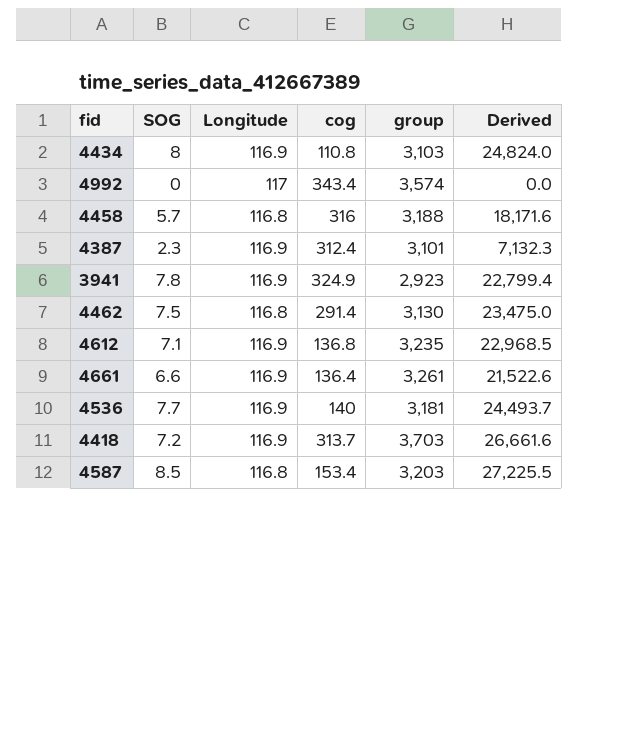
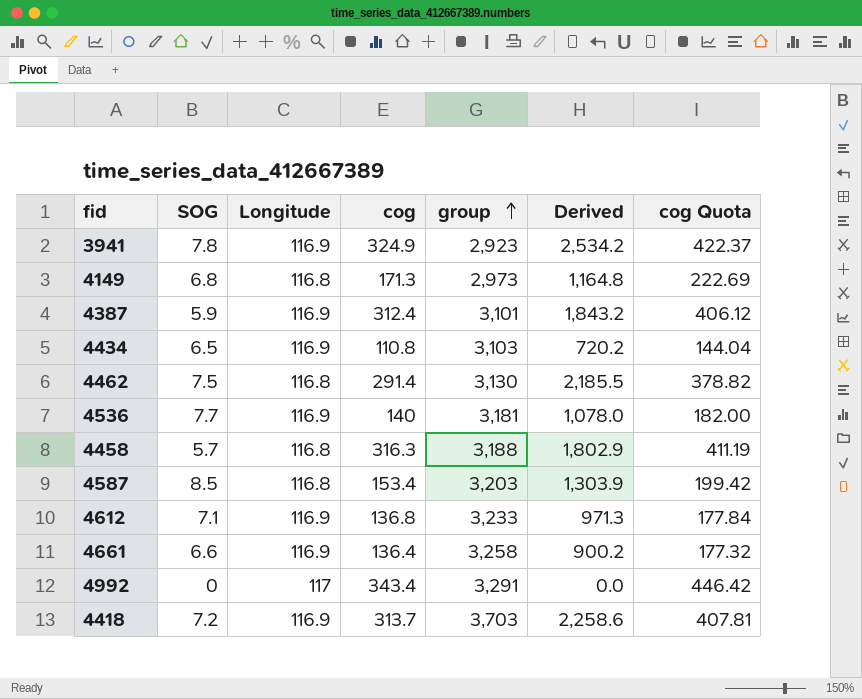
row order: none -> group ascending
column Derived | formula: [SOG] * [group] -> [SOG] * [cog]
column cog Quota | formula: none -> [cog] * 1.3
row 4149: none -> 6.8 | 116.8 | 171.3 | 2,973 | 1,164.8 | 222.69
4387 | SOG: 2.3 -> 5.9
4434 | SOG: 8 -> 6.5
4458 | cog: 316 -> 316.3
4612 | group: 3,235 -> 3,233
4661 | group: 3,261 -> 3,258
4992 | group: 3,574 -> 3,291

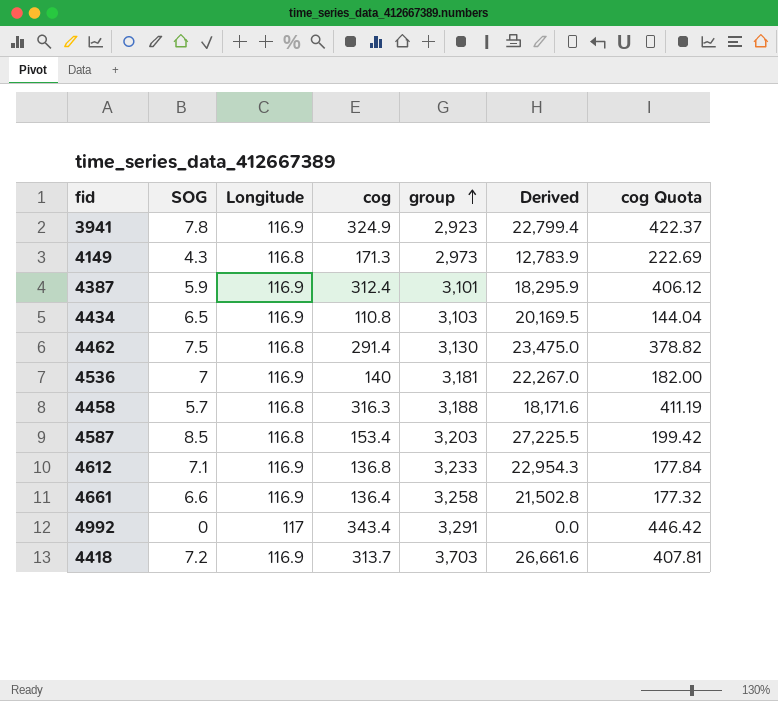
column Derived | formula: [SOG] * [cog] -> [SOG] * [group]
4149 | SOG: 6.8 -> 4.3
4536 | SOG: 7.7 -> 7

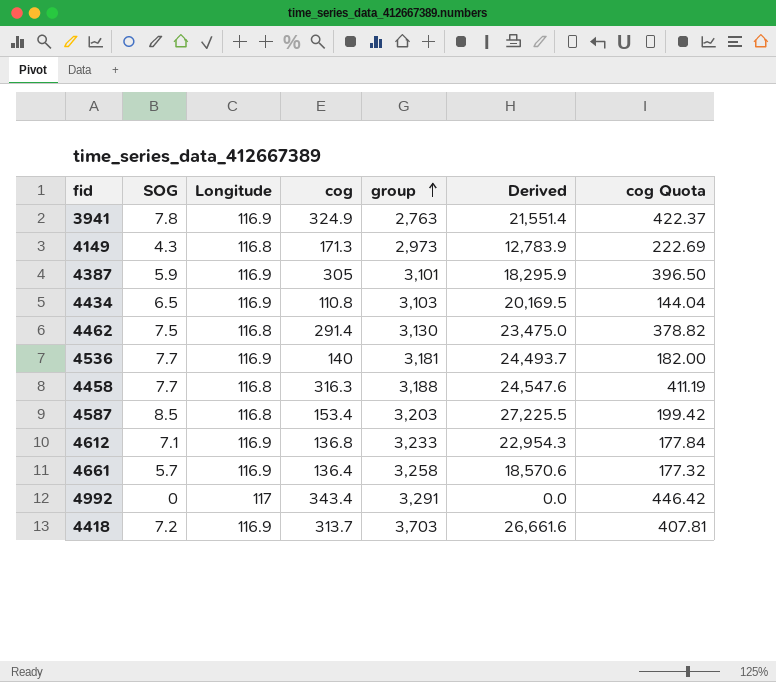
3941 | group: 2,923 -> 2,763
3941 | Derived: 22,799.4 -> 21,551.4
4387 | cog: 312.4 -> 305
4387 | cog Quota: 406.12 -> 396.50
4536 | SOG: 7 -> 7.7
4536 | Derived: 22,267.0 -> 24,493.7
4458 | SOG: 5.7 -> 7.7
4458 | Derived: 18,171.6 -> 24,547.6
4661 | SOG: 6.6 -> 5.7
4661 | Derived: 21,502.8 -> 18,570.6

